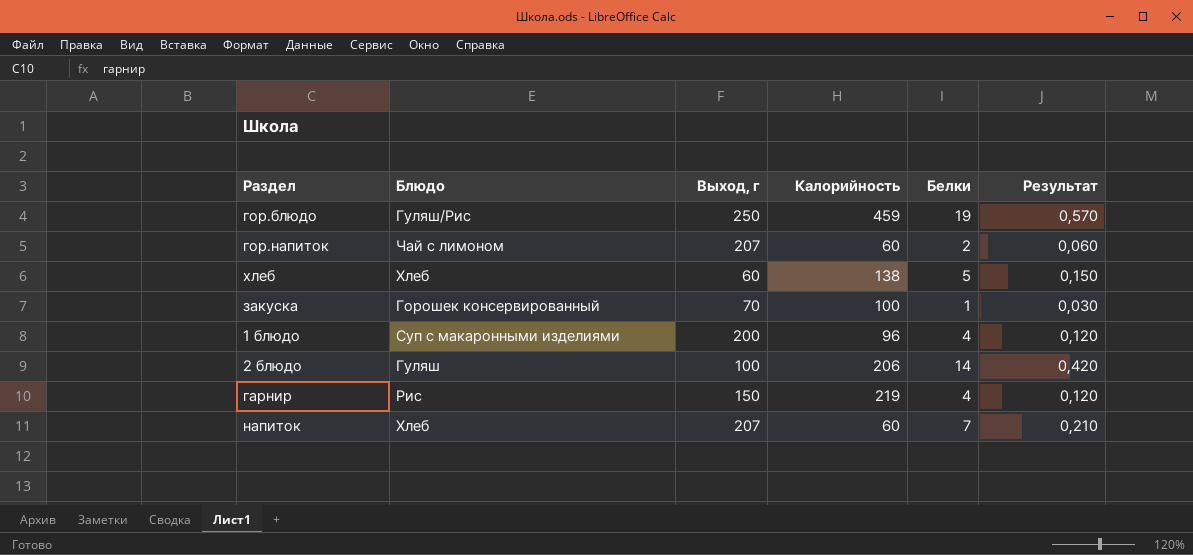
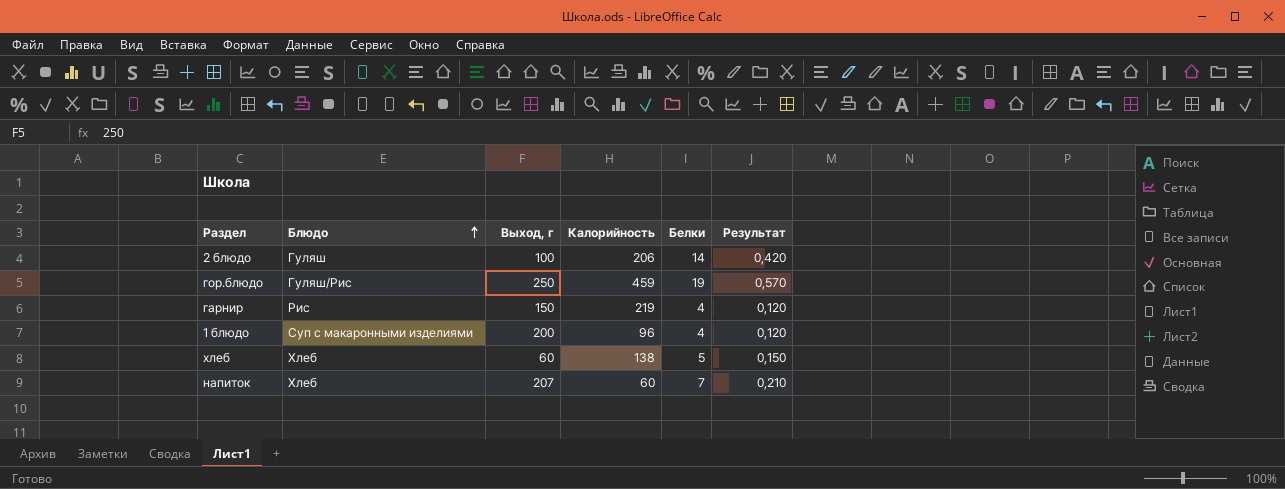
row order: none -> Блюдо ascending
row гор.напиток: Чай с лимоном | 207 | 60 | 2 | 0,060 -> none
row закуска: Горошек консервированный | 70 | 100 | 1 | 0,030 -> none

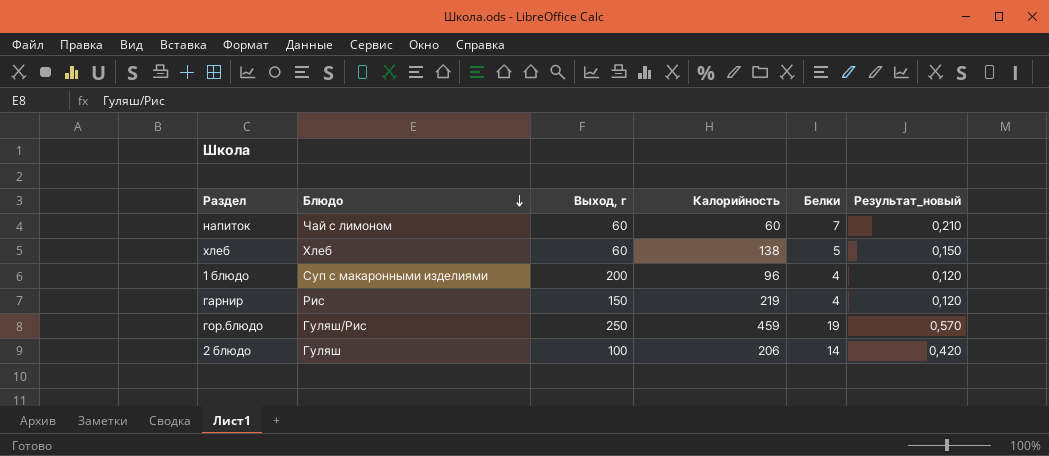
row order: Блюдо ascending -> Блюдо descending
column name: Результат -> Результат_новый
напиток | Блюдо: Хлеб -> Чай с лимоном
напиток | Выход, г: 207 -> 60

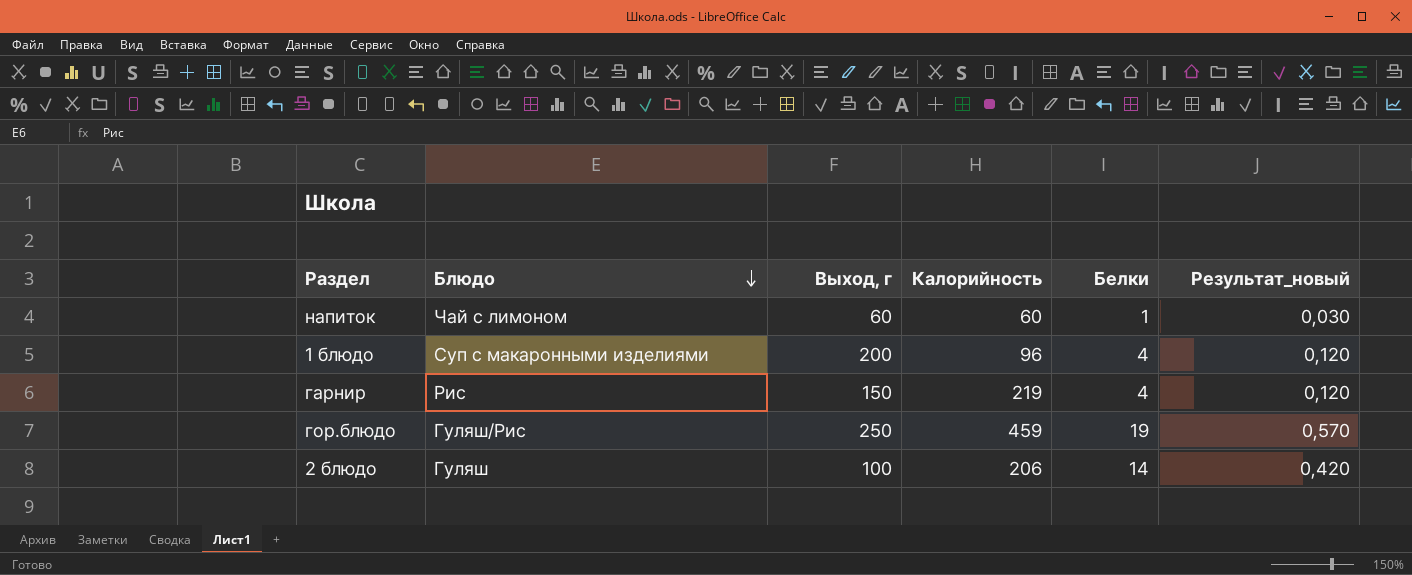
row хлеб: Хлеб | 60 | 138 | 5 | 0,150 -> none
напиток | Белки: 7 -> 1
напиток | Результат_новый: 0,210 -> 0,030

